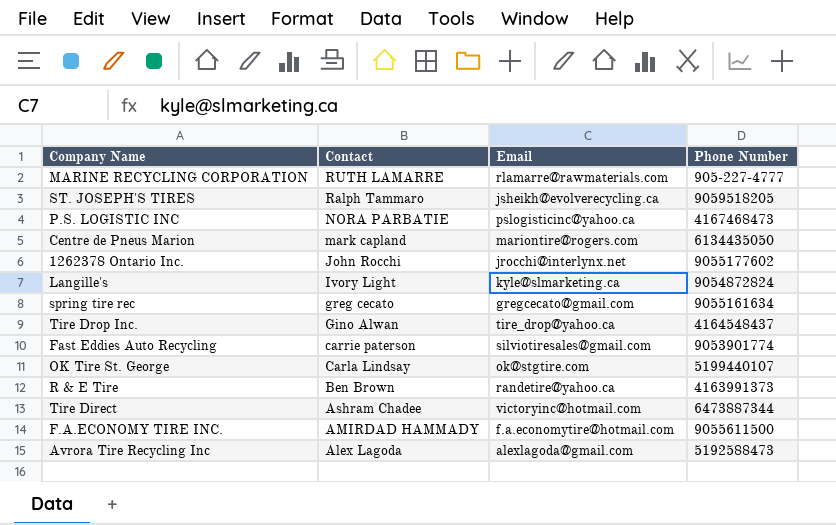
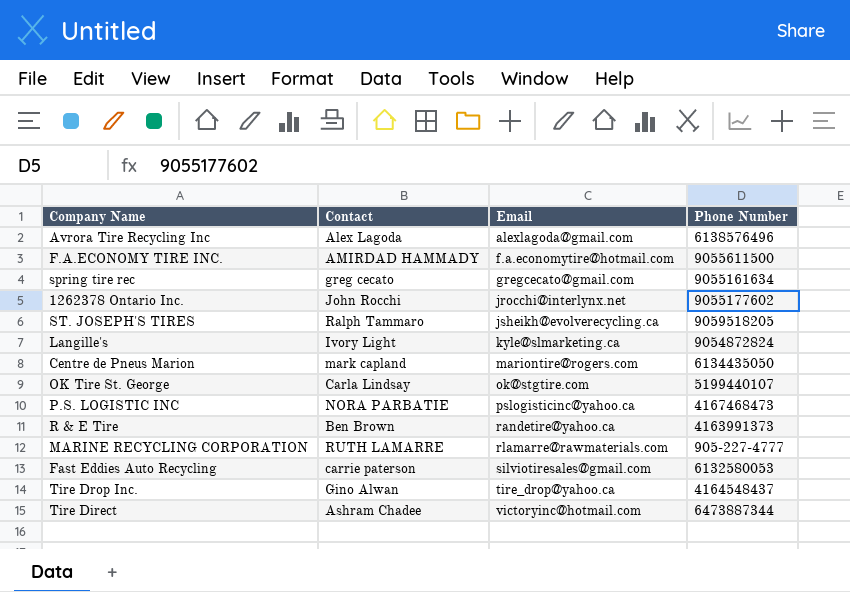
row order: Contact descending -> Email ascending
Avrora Tire Recycling Inc | Phone Number: 5192588473 -> 6138576496
Fast Eddies Auto Recycling | Phone Number: 9053901774 -> 6132580053

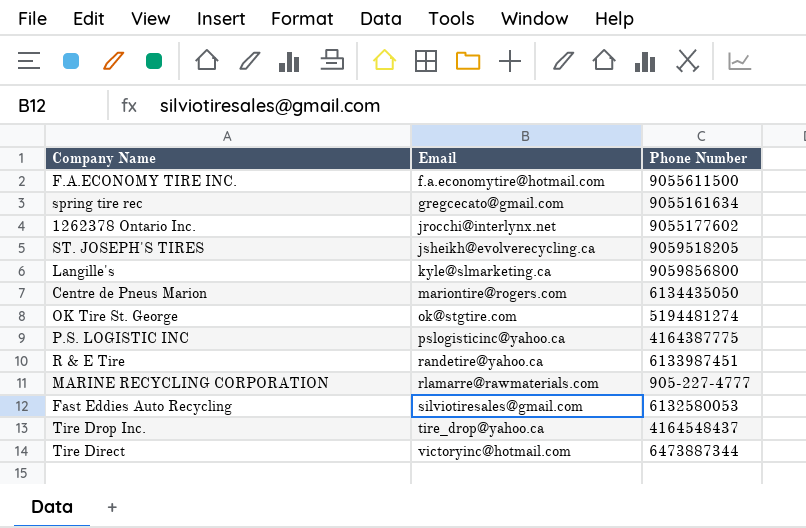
column Contact | position: 2 -> none
row Avrora Tire Recycling Inc: Alex Lagoda | alexlagoda@gmail.com | 6138576496 -> none
Langille's | Phone Number: 9054872824 -> 9059856800
OK Tire St. George | Phone Number: 5199440107 -> 5194481274
P.S. LOGISTIC INC | Phone Number: 4167468473 -> 4164387775
R & E Tire | Phone Number: 4163991373 -> 6133987451

